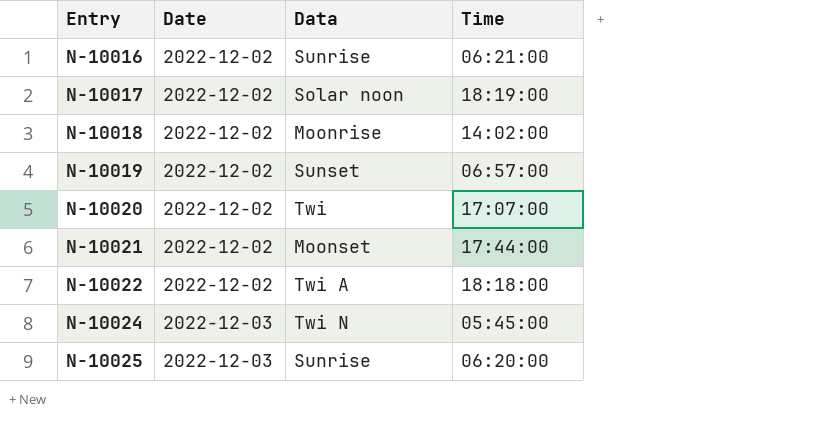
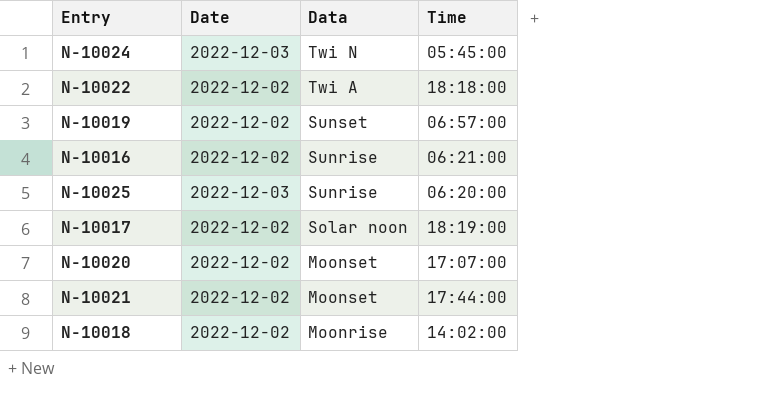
row order: Entry ascending -> Data descending
N-10020 | Data: Twi -> Moonset

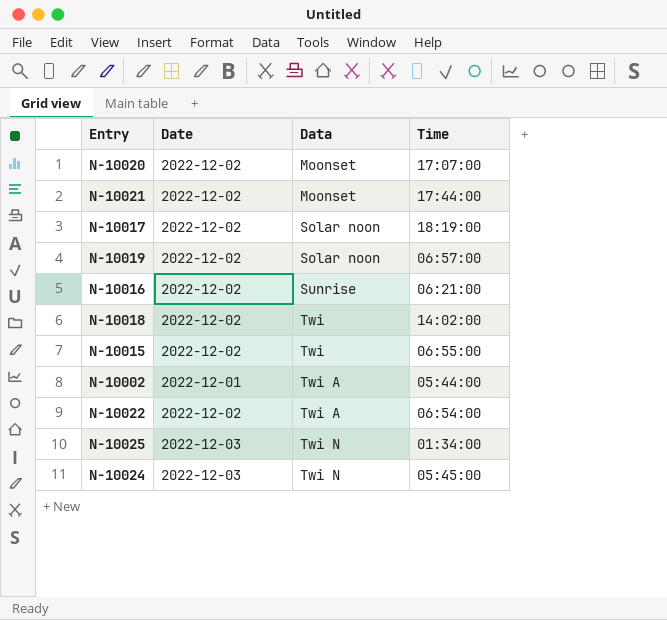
row order: Data descending -> Data ascending
N-10019 | Data: Sunset -> Solar noon
N-10018 | Data: Moonrise -> Twi
row N-10015: none -> 2022-12-02 | Twi | 06:55:00
row N-10002: none -> 2022-12-01 | Twi A | 05:44:00
N-10022 | Time: 18:18:00 -> 06:54:00
N-10025 | Data: Sunrise -> Twi N
N-10025 | Time: 06:20:00 -> 01:34:00

